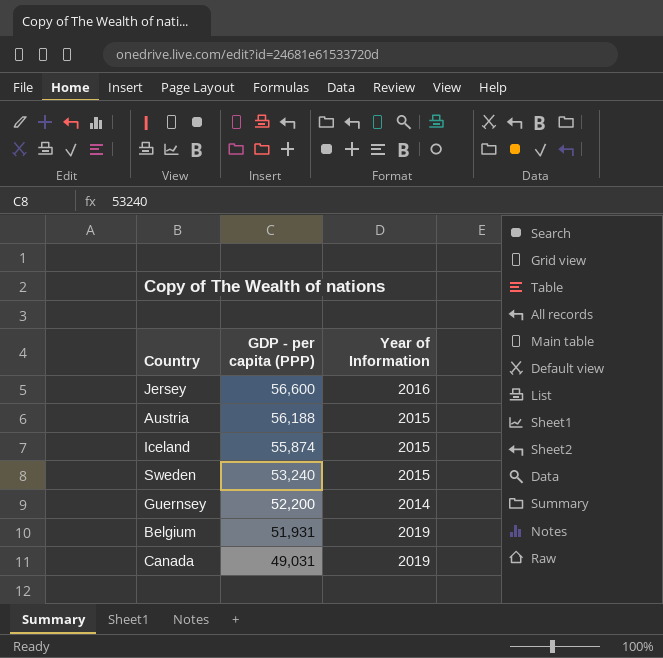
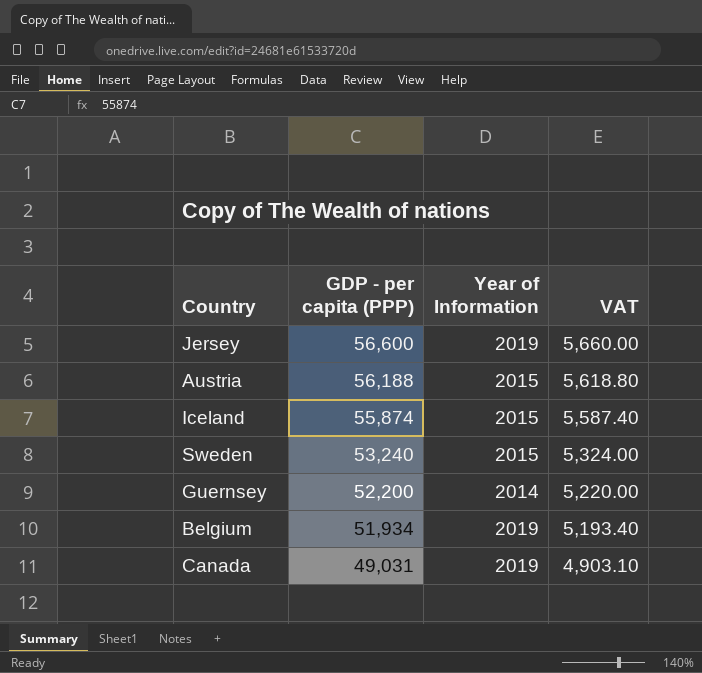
column VAT | formula: none -> [GDP - per capita (PPP)] * 0.1
Jersey | Year of Information: 2016 -> 2019
Belgium | GDP - per capita (PPP): 51,931 -> 51,934

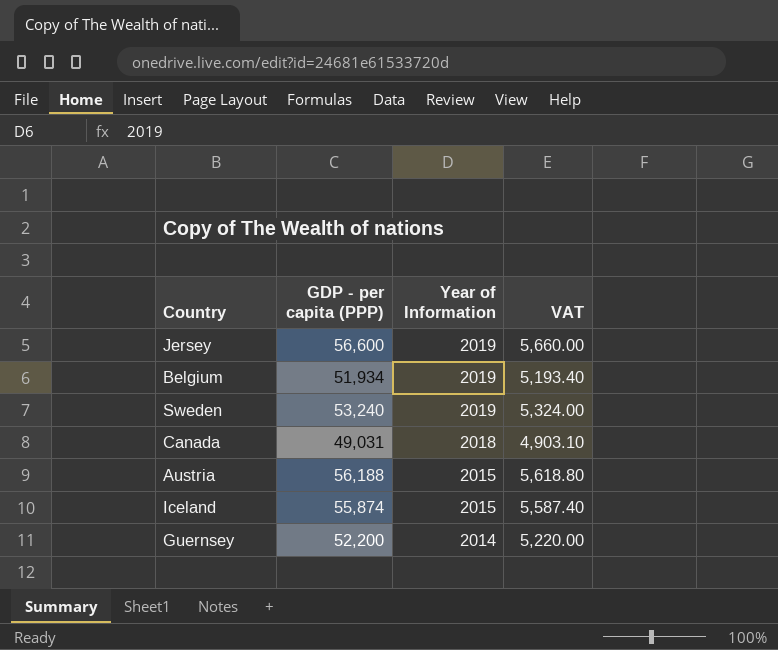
row order: GDP - per capita (PPP) descending -> Year of Information descending
Sweden | Year of Information: 2015 -> 2019
Canada | Year of Information: 2019 -> 2018

